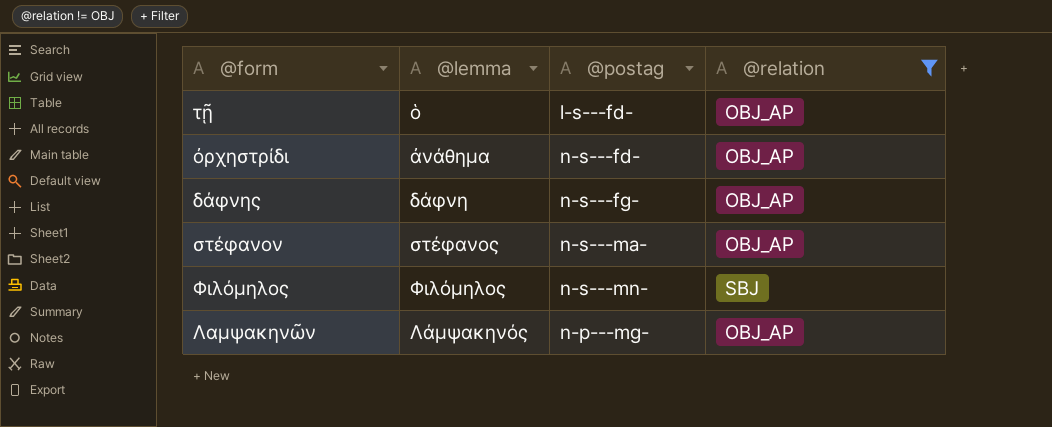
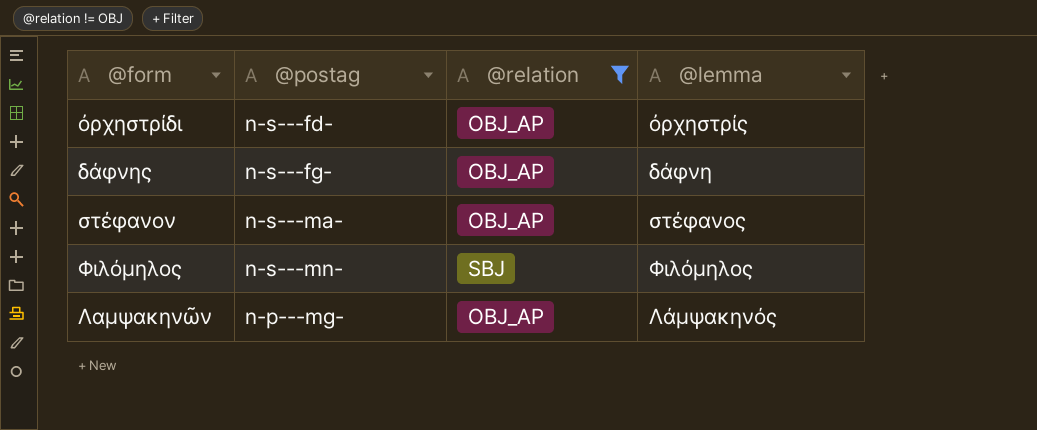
column @lemma | position: 2 -> 4
row τῇ: ὁ | l-s---fd- | OBJ_AP -> none
ὀρχηστρίδι | @lemma: ἀνάθημα -> ὀρχηστρίς

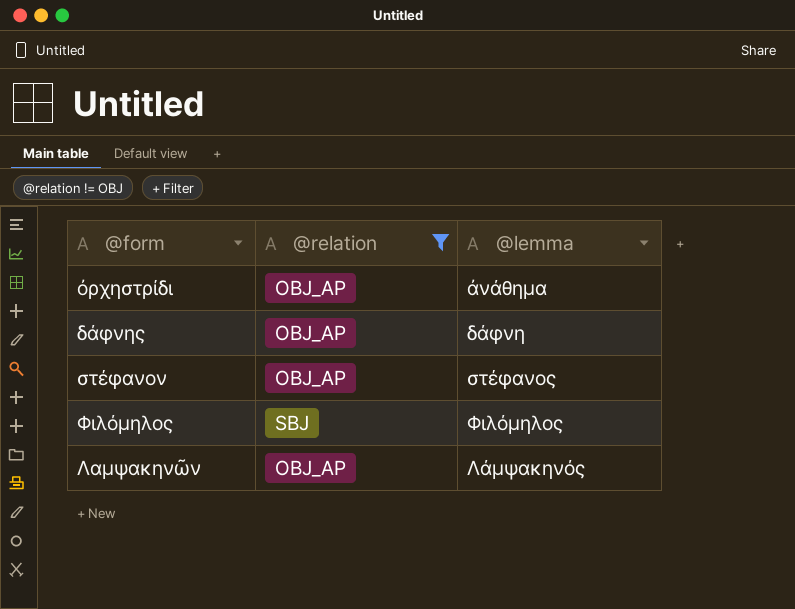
column @postag | position: 2 -> none
ὀρχηστρίδι | @lemma: ὀρχηστρίς -> ἀνάθημα

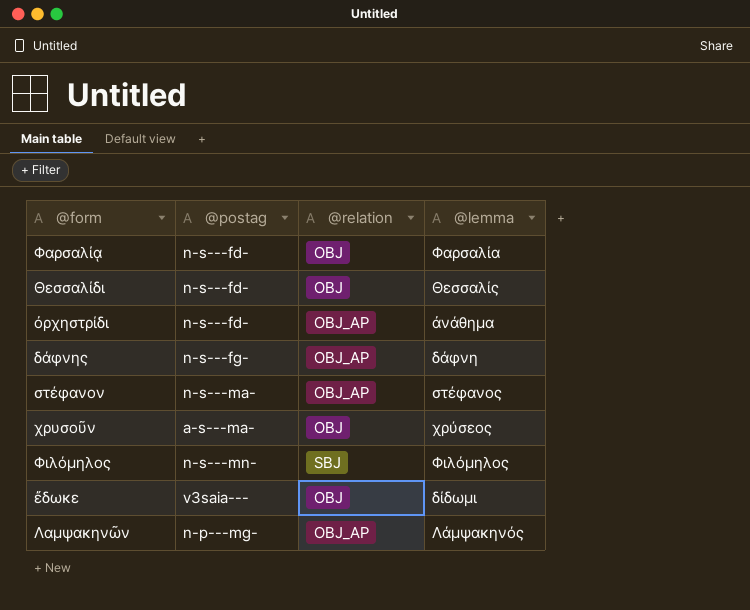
filter: @relation != OBJ -> none
column @postag | position: none -> 2

